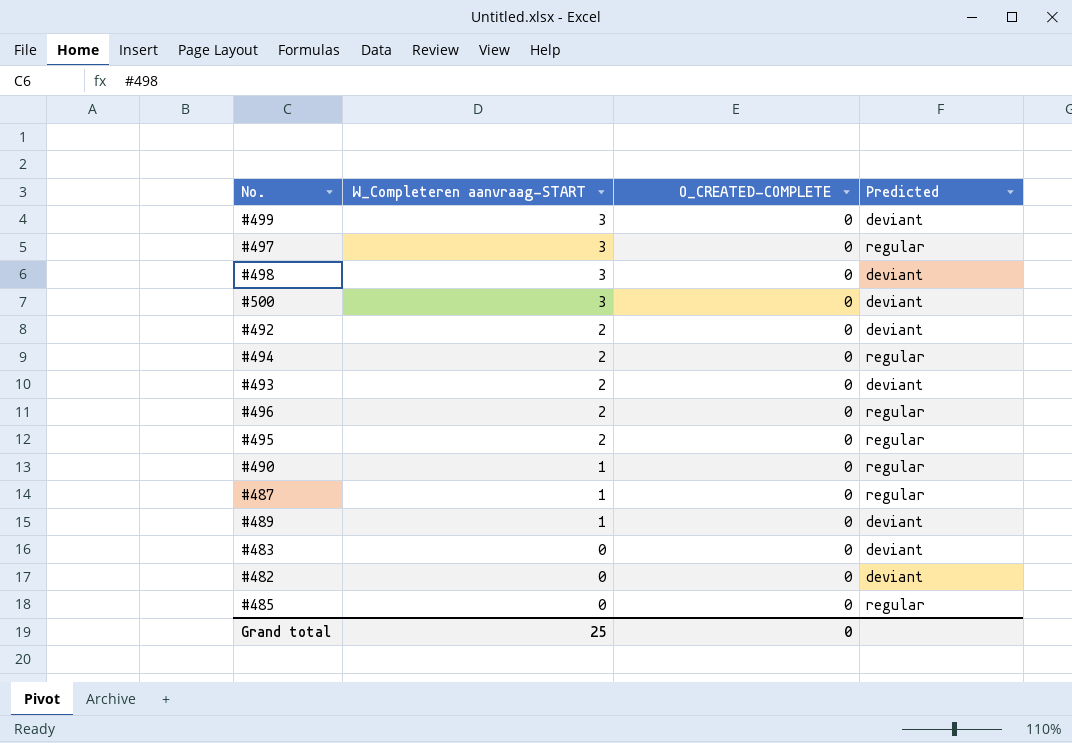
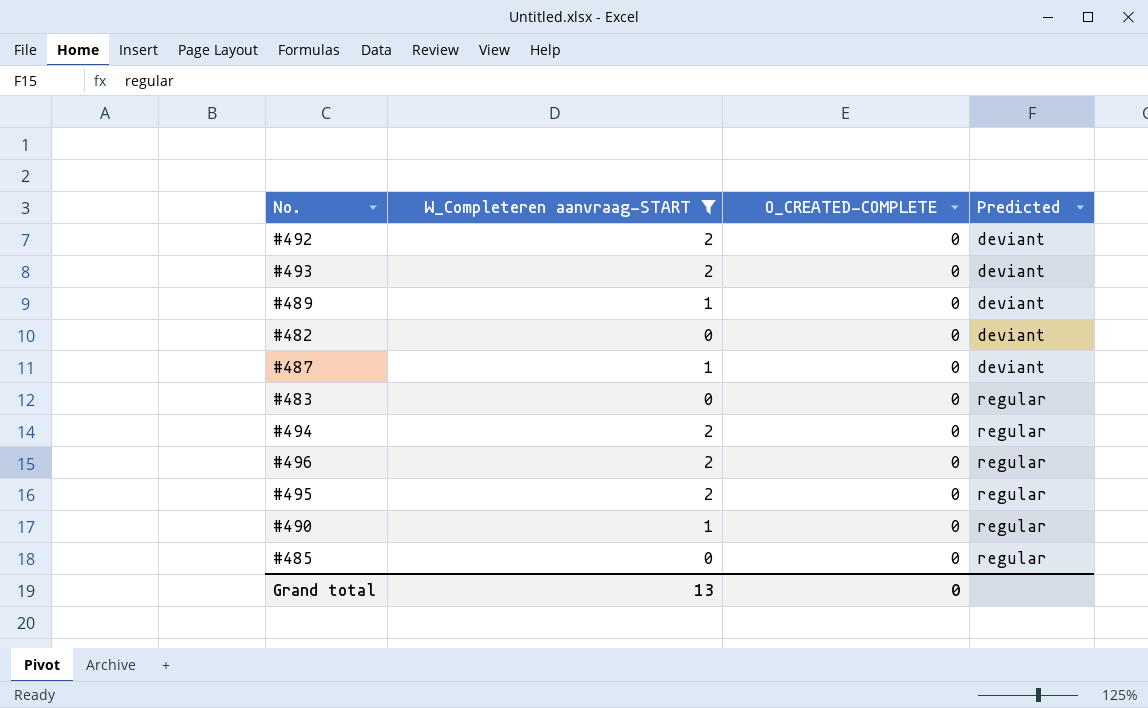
filter: none -> W_Completeren aanvraag-START != 3
row order: W_Completeren aanvraag-START descending -> Predicted ascending
#487 | Predicted: regular -> deviant
#483 | Predicted: deviant -> regular
Grand total | W_Completeren aanvraag-START: 25 -> 13

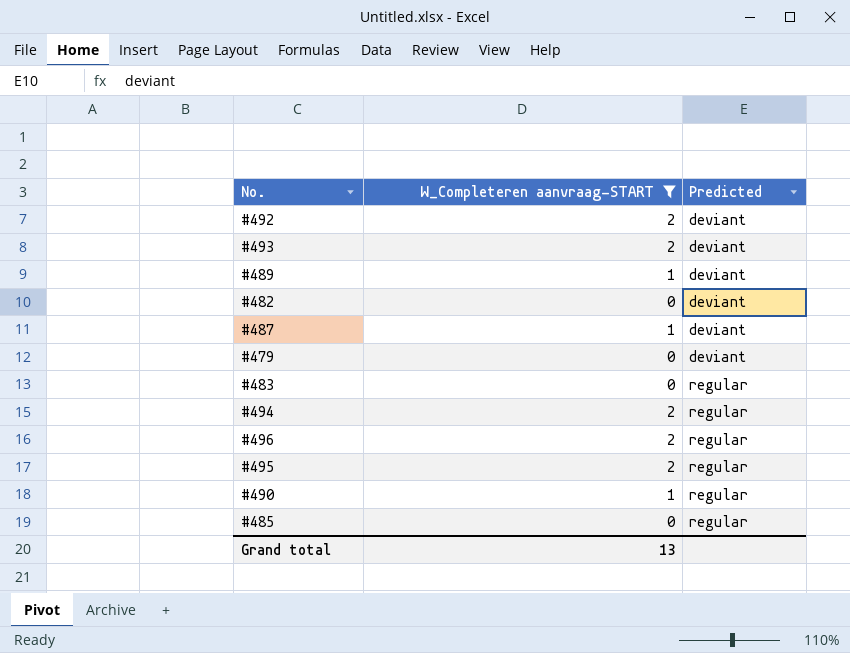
column O_CREATED-COMPLETE | position: 3 -> none
row #479: none -> 0 | deviant

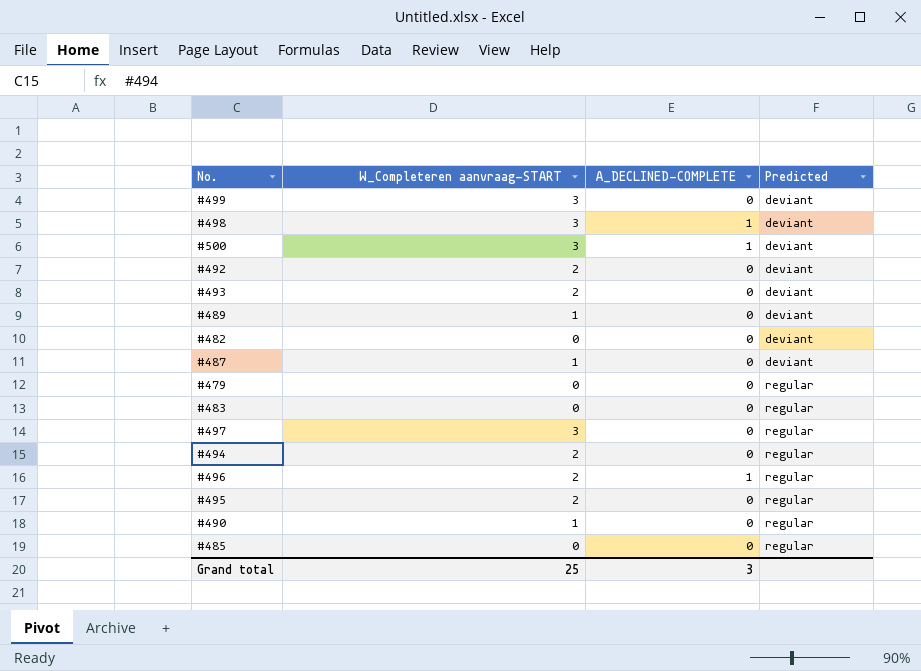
filter: W_Completeren aanvraag-START != 3 -> none
column A_DECLINED-COMPLETE | position: none -> 3
#479 | Predicted: deviant -> regular
Grand total | W_Completeren aanvraag-START: 13 -> 25

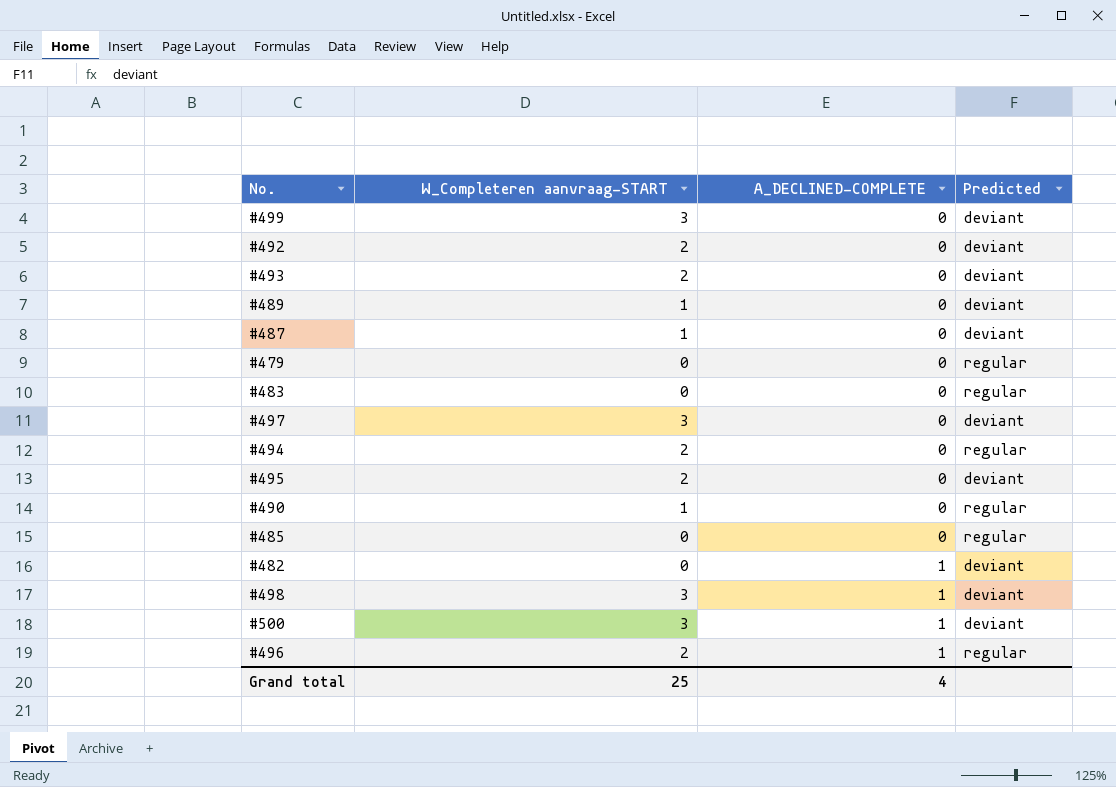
row order: Predicted ascending -> A_DECLINED-COMPLETE ascending
#497 | Predicted: regular -> deviant
#495 | Predicted: regular -> deviant
#482 | A_DECLINED-COMPLETE: 0 -> 1
Grand total | A_DECLINED-COMPLETE: 3 -> 4

